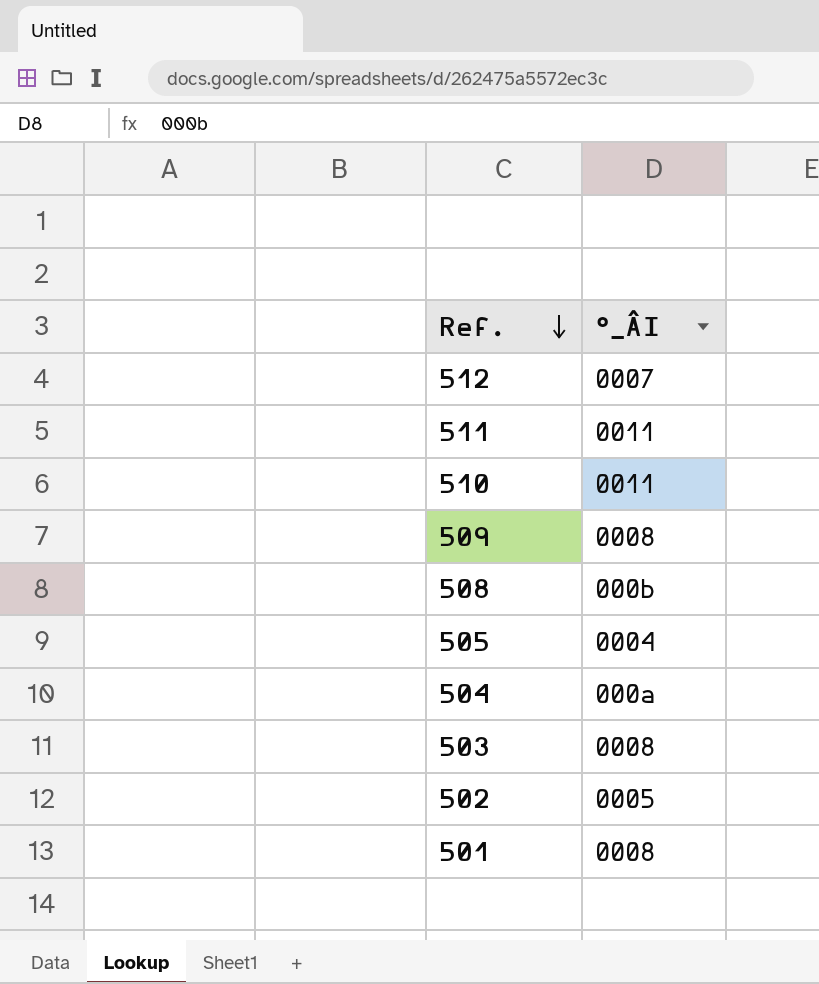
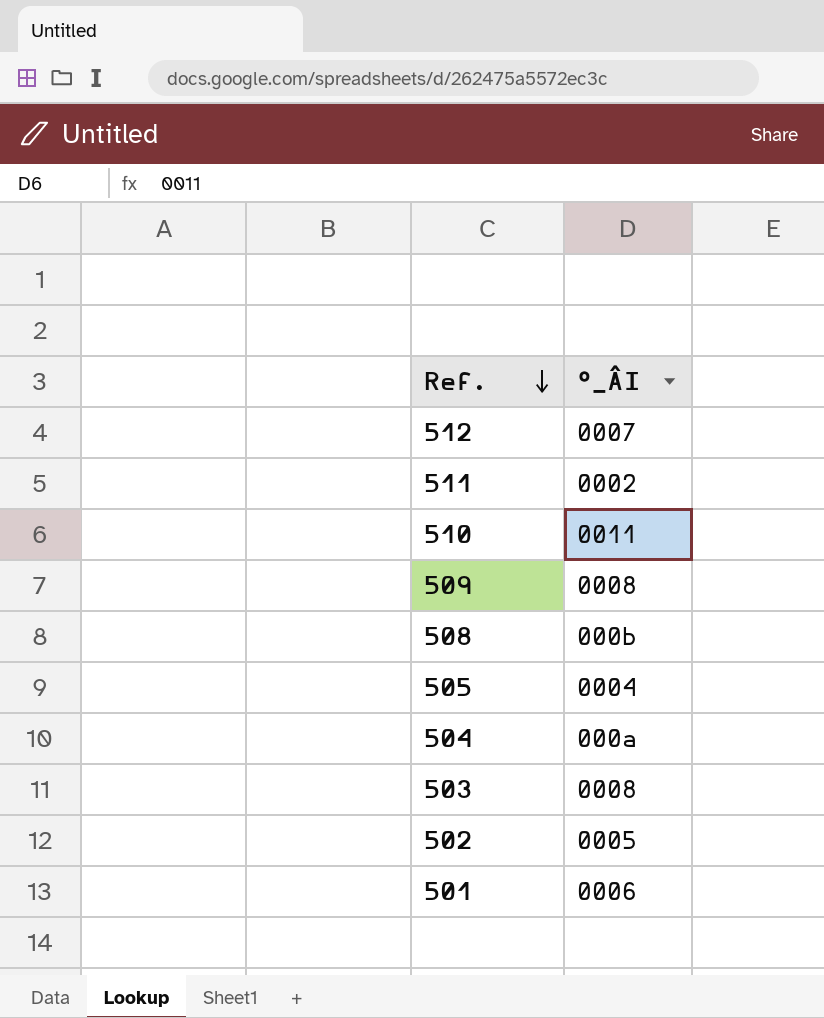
511 | °_ÂI: 0011 -> 0002
501 | °_ÂI: 0008 -> 0006

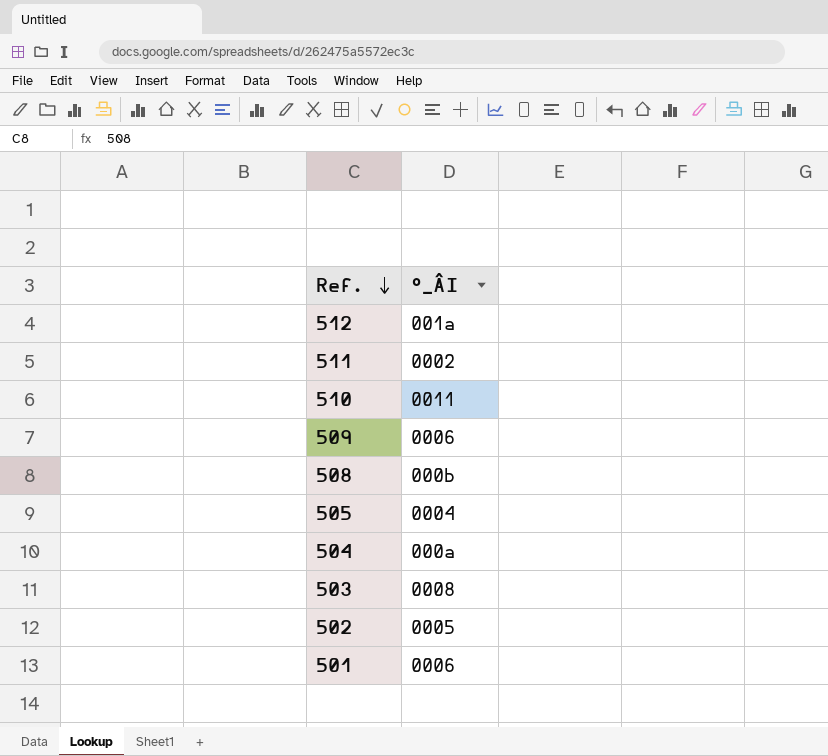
512 | °_ÂI: 0007 -> 001a
509 | °_ÂI: 0008 -> 0006

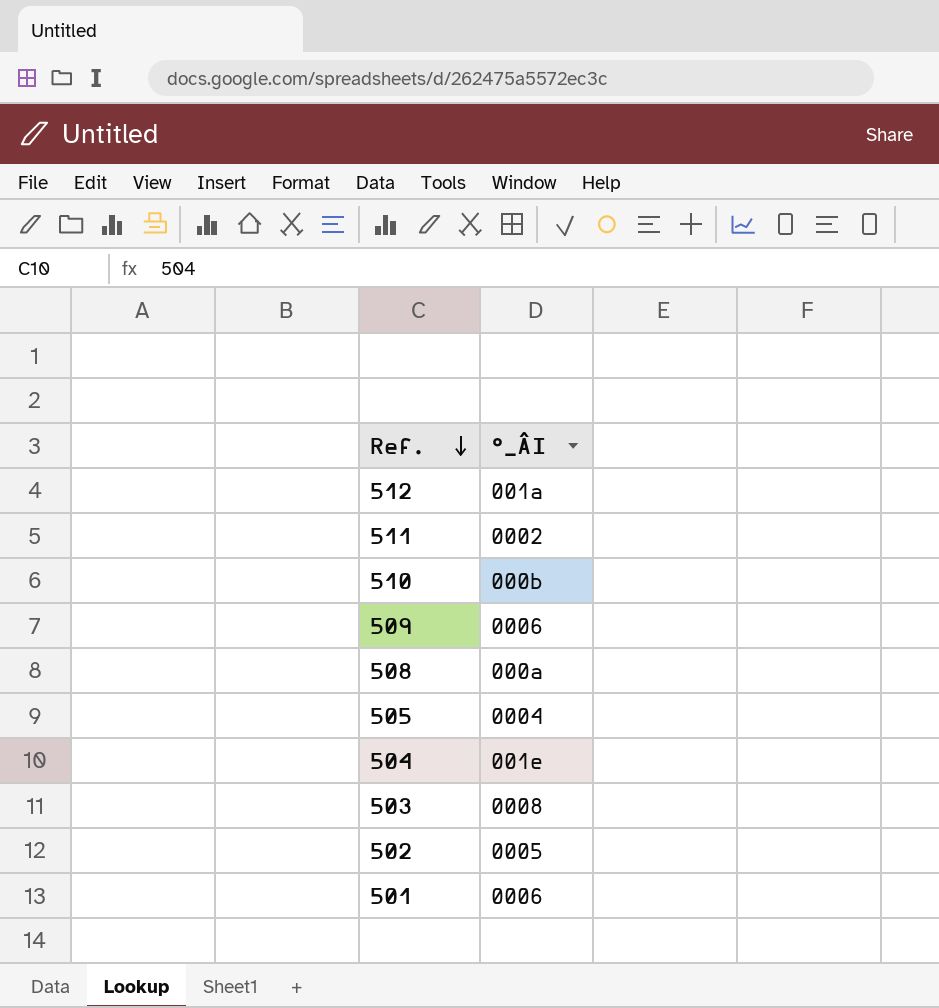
510 | °_ÂI: 0011 -> 000b
508 | °_ÂI: 000b -> 000a
504 | °_ÂI: 000a -> 001e

